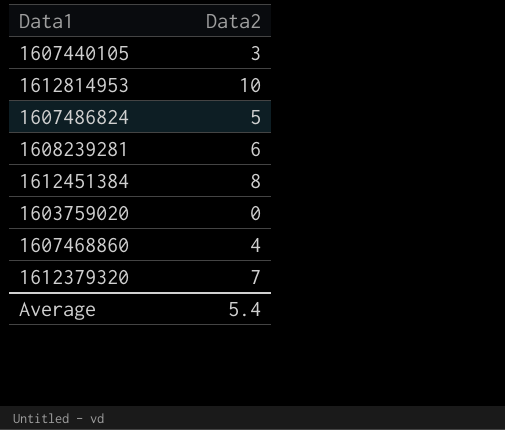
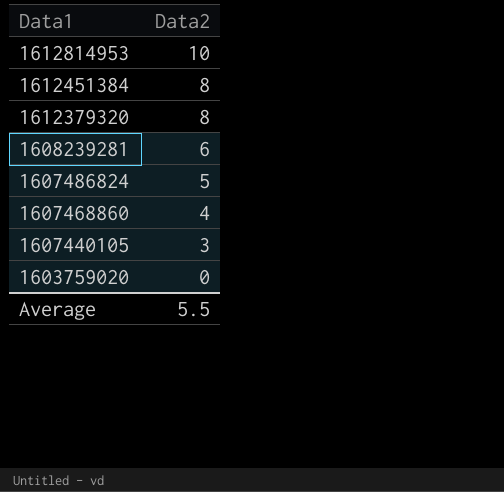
row order: none -> Data1 descending
1612379320 | Data2: 7 -> 8
Average | Data2: 5.4 -> 5.5

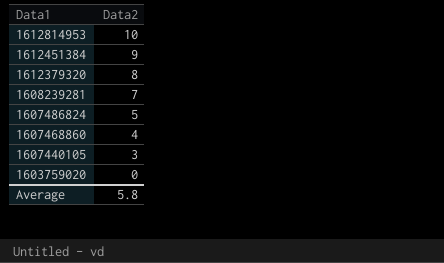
1612451384 | Data2: 8 -> 9
1608239281 | Data2: 6 -> 7
Average | Data2: 5.5 -> 5.8

